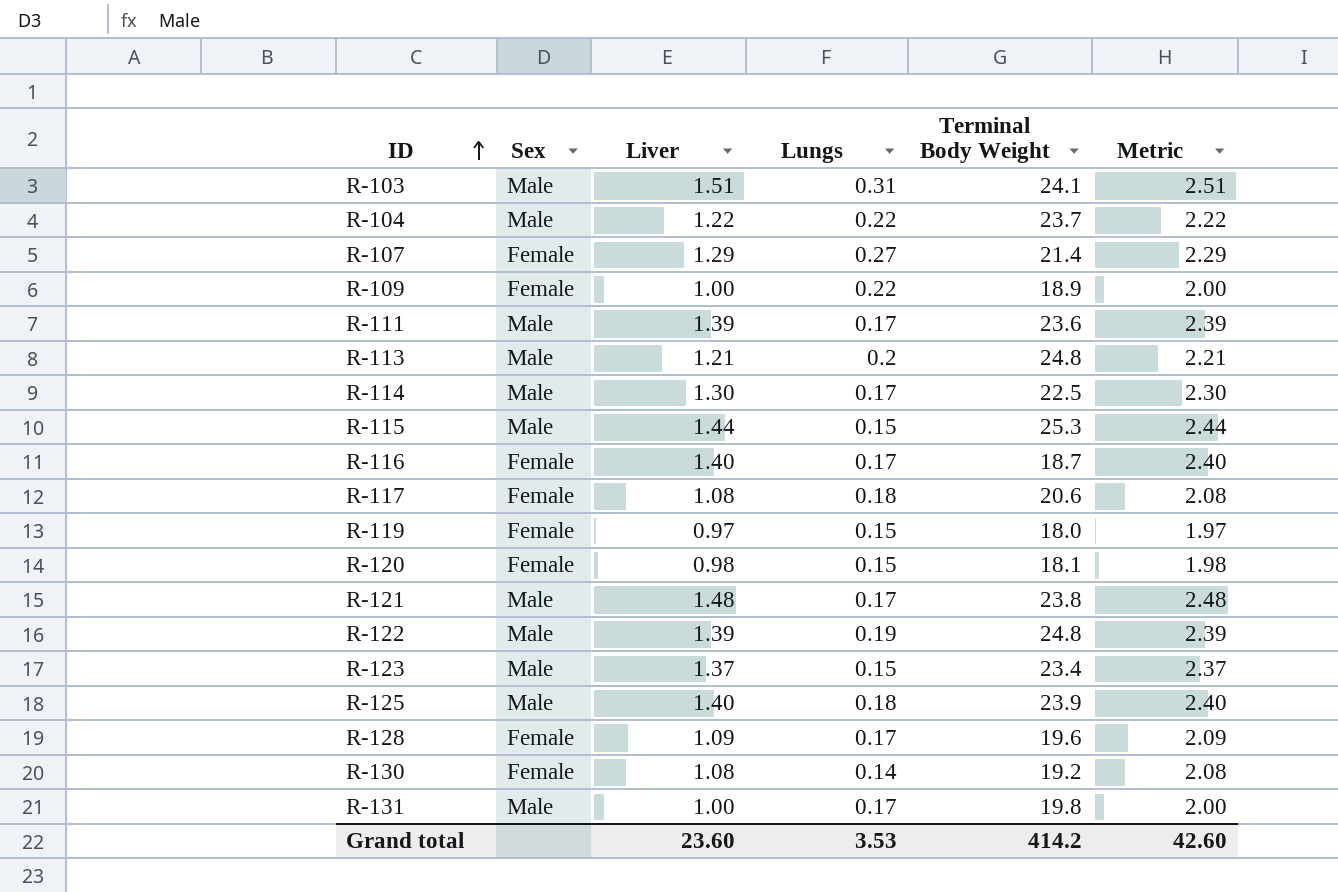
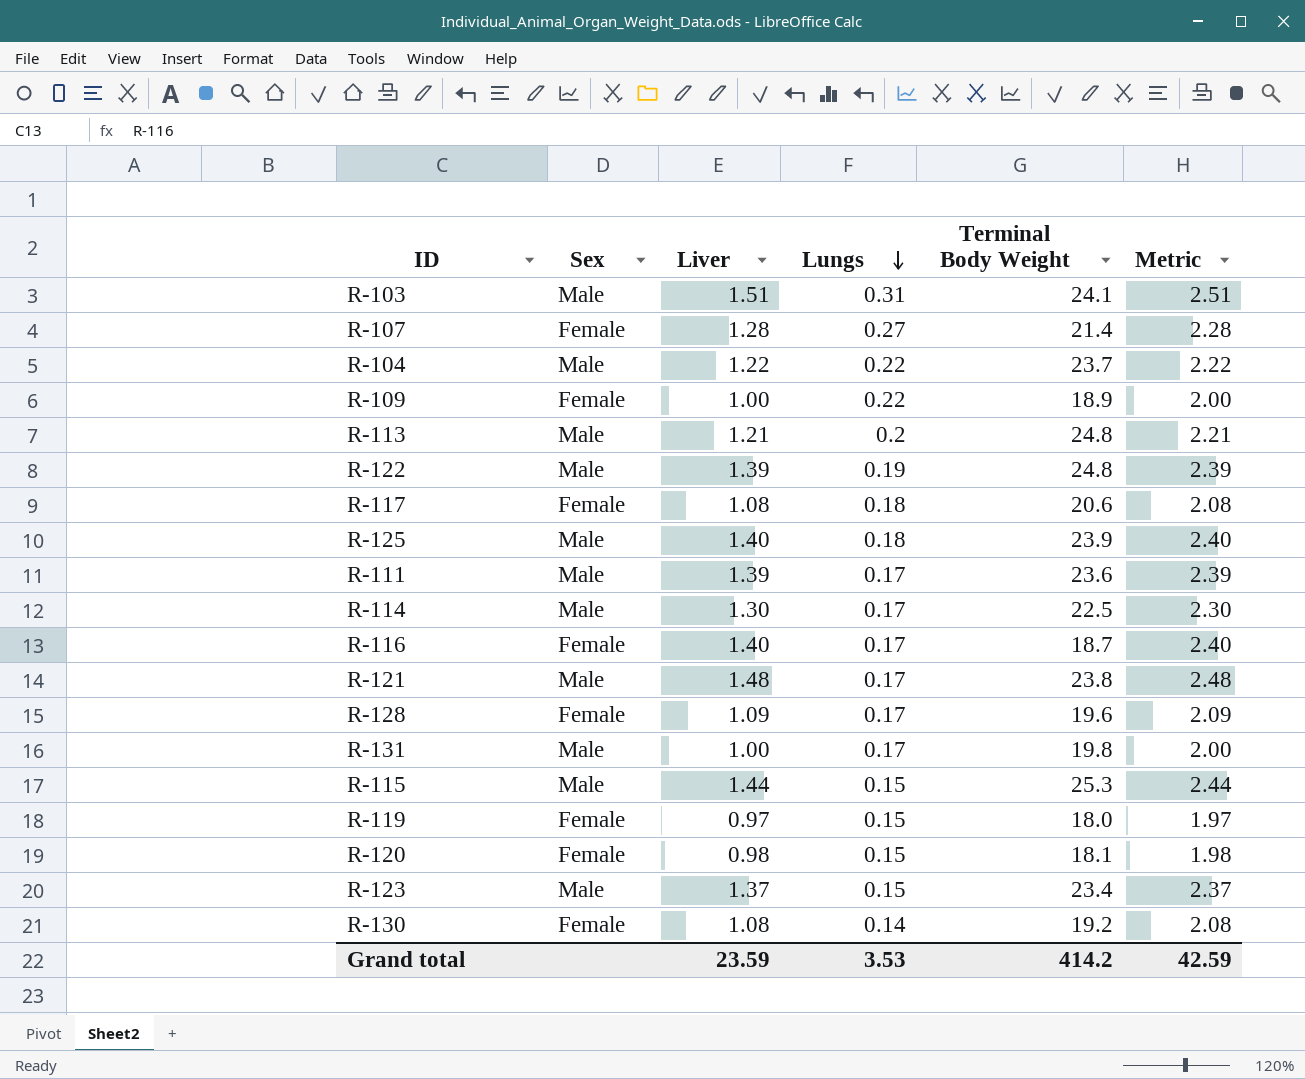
row order: ID ascending -> Lungs descending
R-107 | Liver: 1.29 -> 1.28
R-107 | Metric: 2.29 -> 2.28
Grand total | Liver: 23.60 -> 23.59
Grand total | Metric: 42.60 -> 42.59

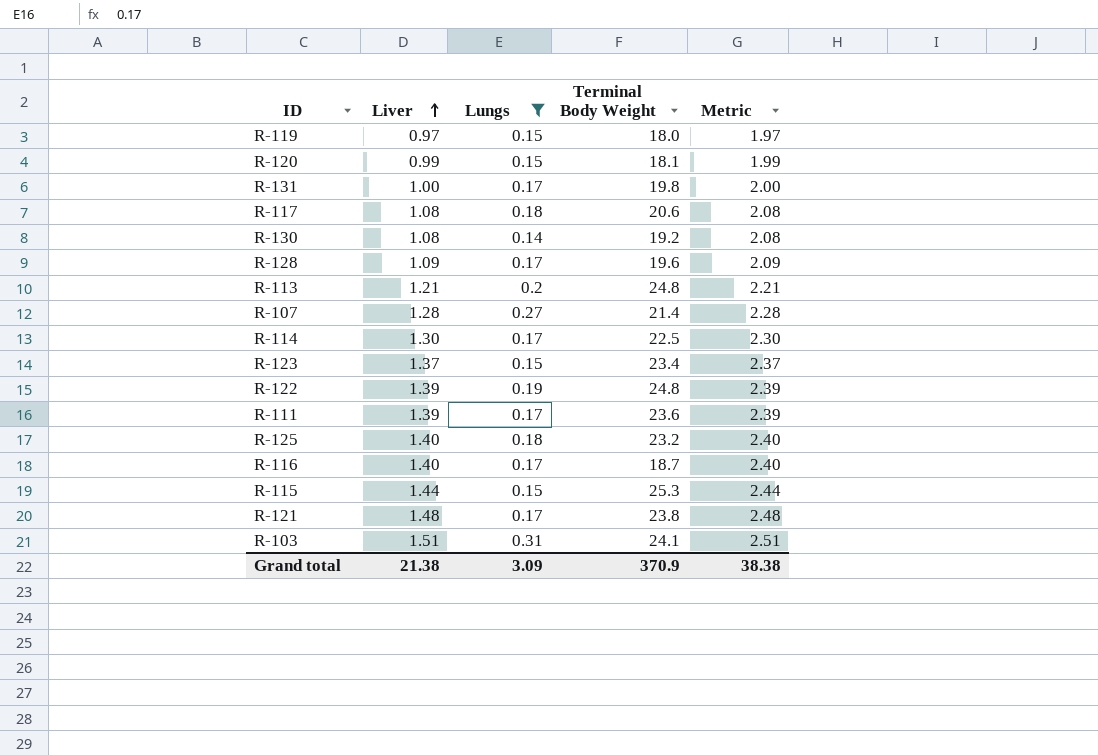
filter: none -> Lungs != 0.22
row order: Lungs descending -> Liver ascending
column Sex | position: 2 -> none
R-120 | Liver: 0.98 -> 0.99
R-120 | Metric: 1.98 -> 1.99
R-125 | Terminal Body Weight: 23.9 -> 23.2
Grand total | Liver: 23.59 -> 21.38
Grand total | Lungs: 3.53 -> 3.09
Grand total | Terminal Body Weight: 414.2 -> 370.9
Grand total | Metric: 42.59 -> 38.38

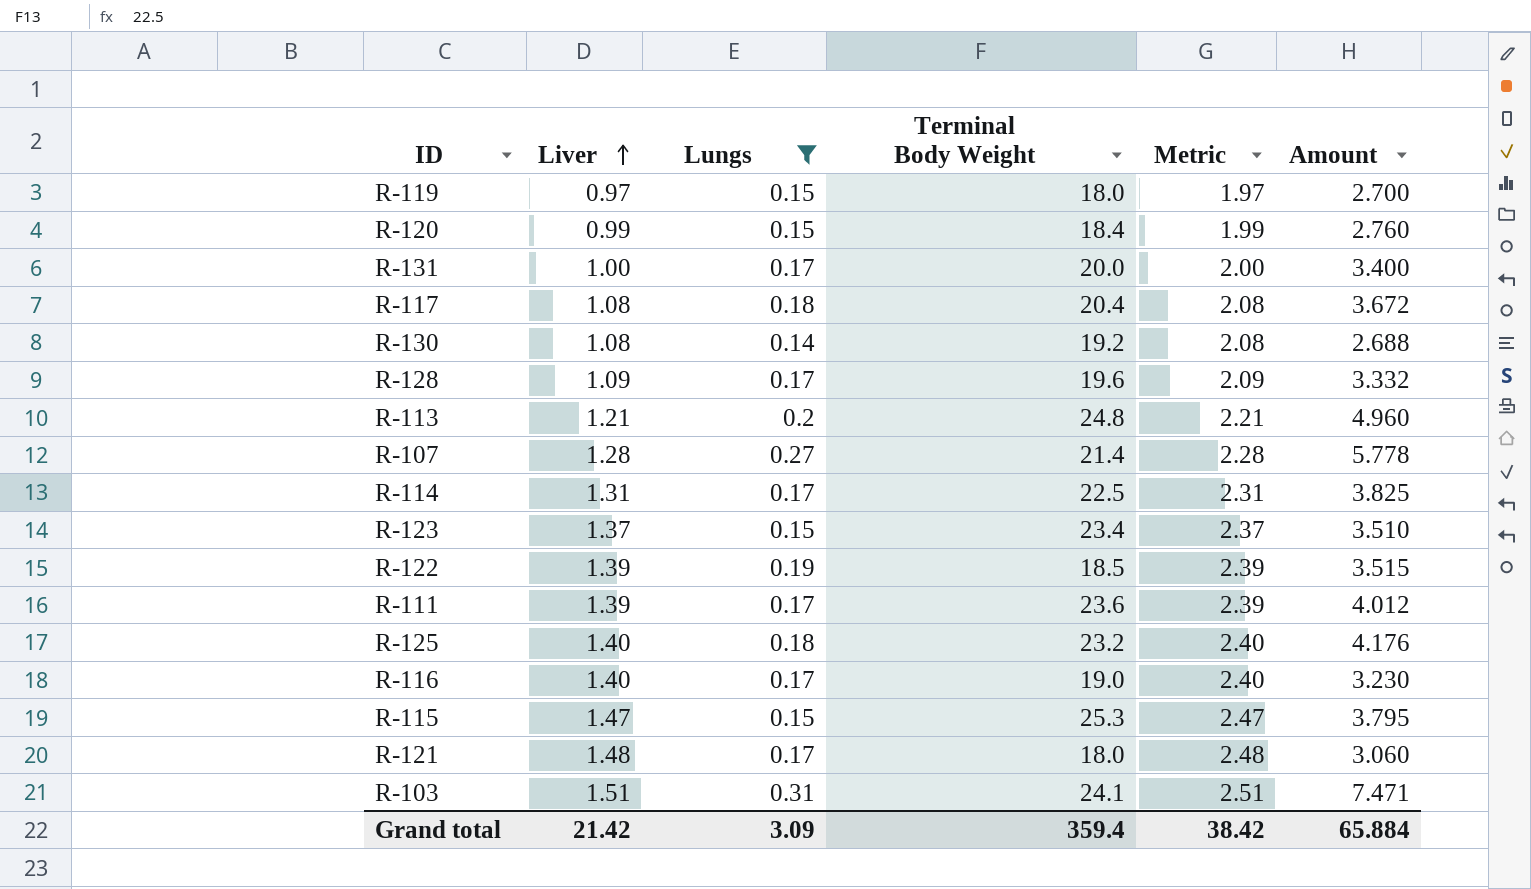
column Amount | formula: none -> [Lungs] * [Terminal Body Weight]
R-120 | Terminal Body Weight: 18.1 -> 18.4
R-131 | Terminal Body Weight: 19.8 -> 20.0
R-117 | Terminal Body Weight: 20.6 -> 20.4
R-114 | Liver: 1.30 -> 1.31
R-114 | Metric: 2.30 -> 2.31
R-122 | Terminal Body Weight: 24.8 -> 18.5
R-116 | Terminal Body Weight: 18.7 -> 19.0
R-115 | Liver: 1.44 -> 1.47
R-115 | Metric: 2.44 -> 2.47
R-121 | Terminal Body Weight: 23.8 -> 18.0
Grand total | Liver: 21.38 -> 21.42
Grand total | Terminal Body Weight: 370.9 -> 359.4
Grand total | Metric: 38.38 -> 38.42

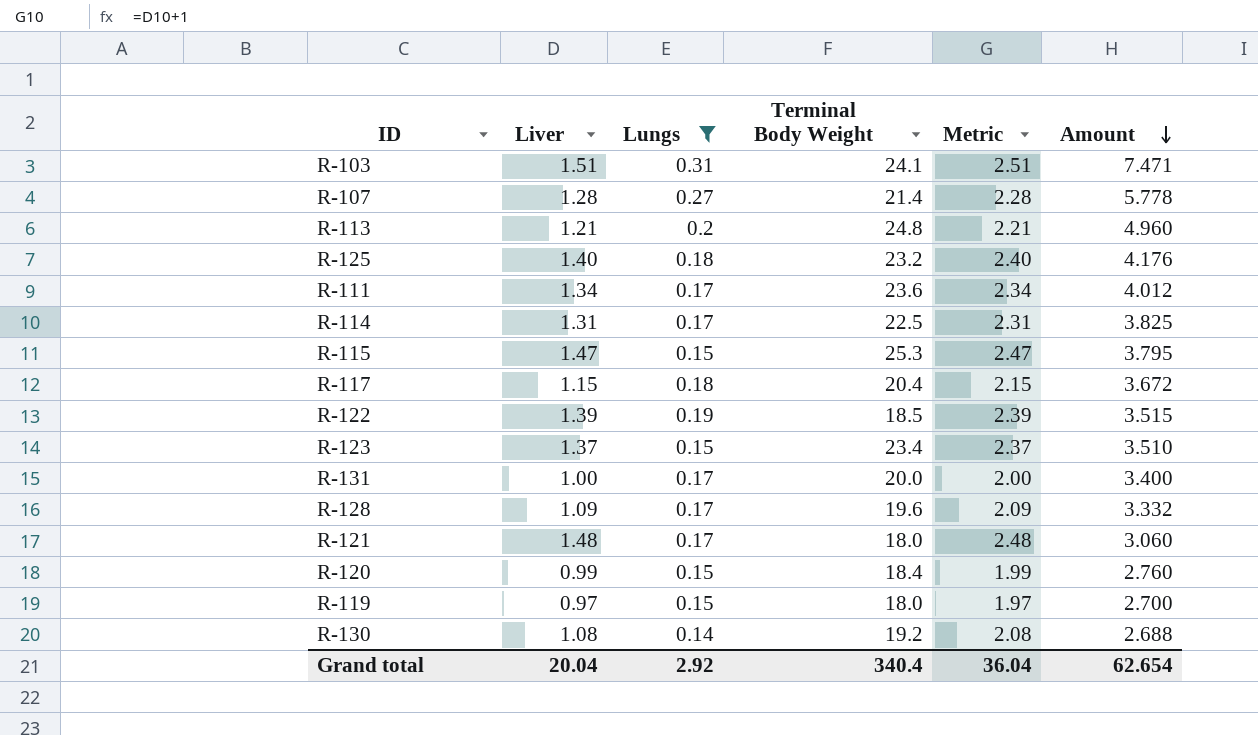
row order: Liver ascending -> Amount descending
row R-116: 1.40 | 0.17 | 19.0 | 2.40 | 3.230 -> none
R-111 | Liver: 1.39 -> 1.34
R-111 | Metric: 2.39 -> 2.34
R-117 | Liver: 1.08 -> 1.15
R-117 | Metric: 2.08 -> 2.15
Grand total | Liver: 21.42 -> 20.04
Grand total | Lungs: 3.09 -> 2.92
Grand total | Terminal Body Weight: 359.4 -> 340.4
Grand total | Metric: 38.42 -> 36.04
Grand total | Amount: 65.884 -> 62.654

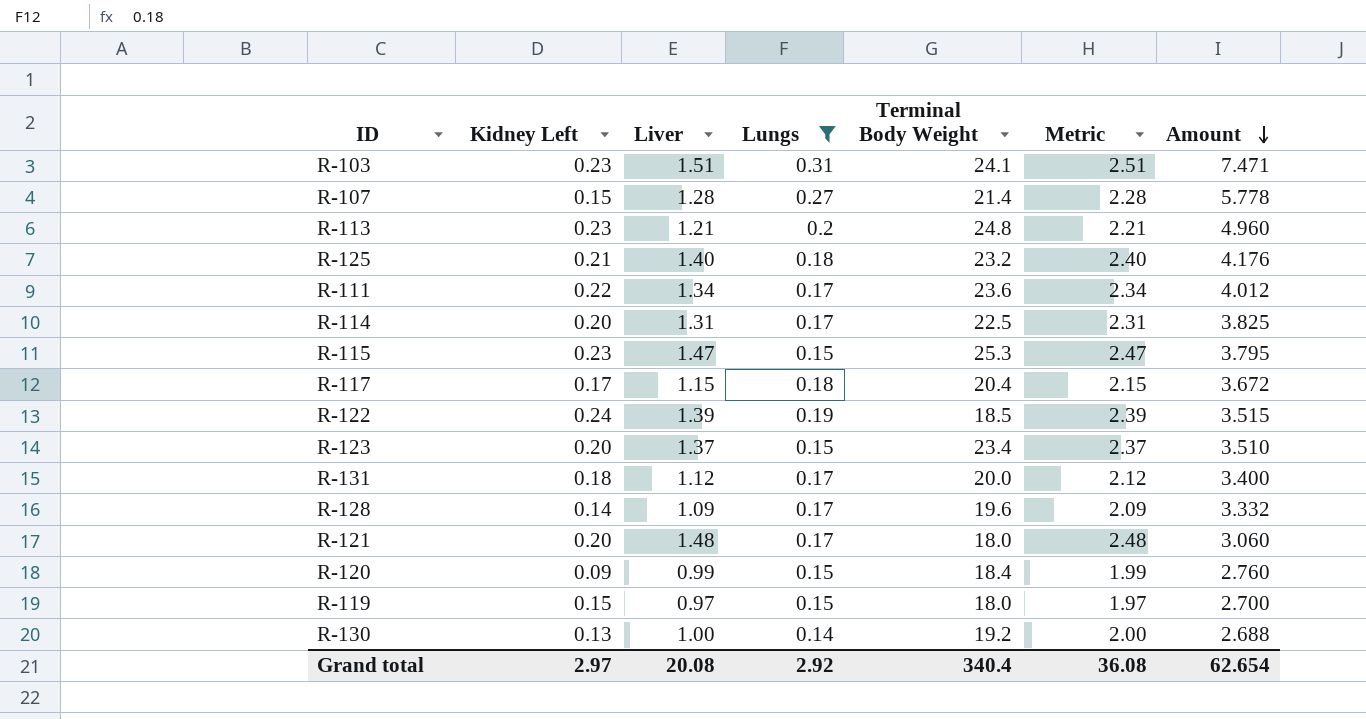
column Kidney Left | position: none -> 2
R-131 | Liver: 1.00 -> 1.12
R-131 | Metric: 2.00 -> 2.12
R-130 | Liver: 1.08 -> 1.00
R-130 | Metric: 2.08 -> 2.00
Grand total | Liver: 20.04 -> 20.08
Grand total | Metric: 36.04 -> 36.08

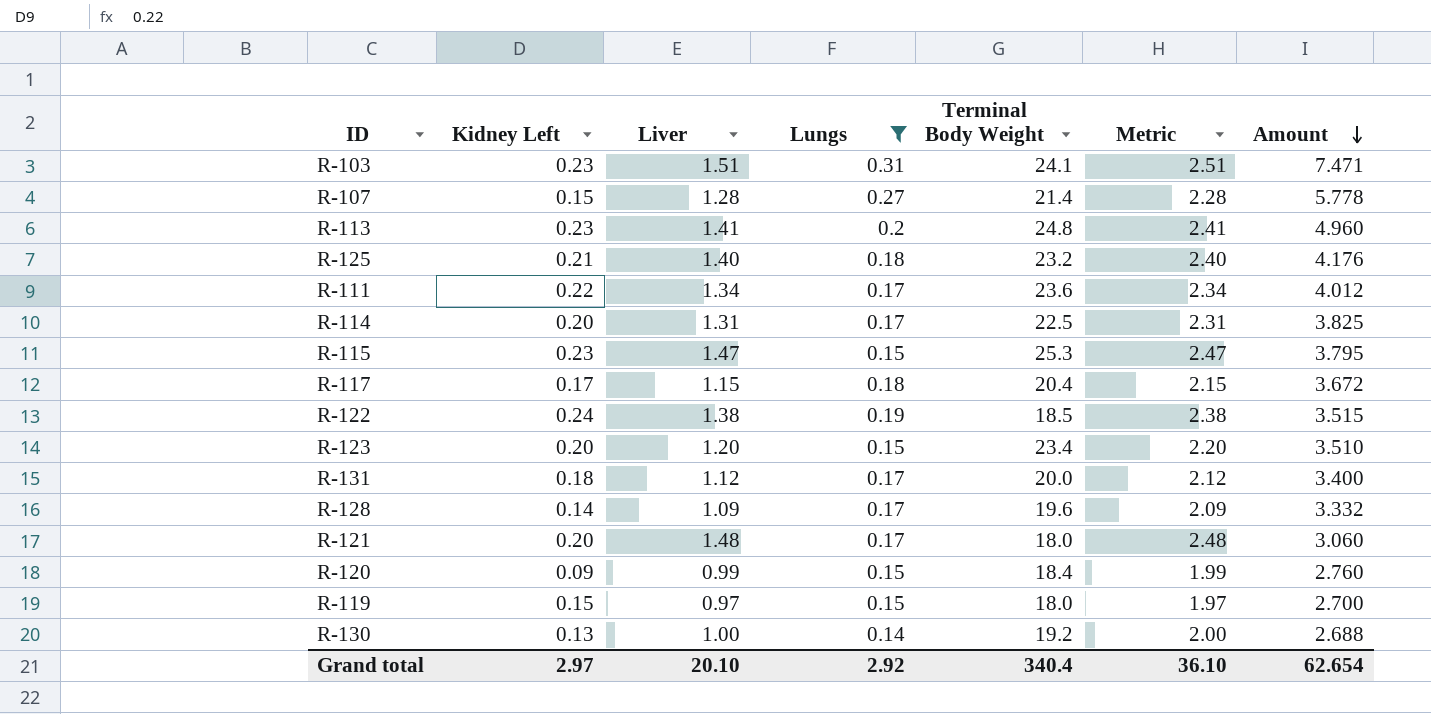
R-113 | Liver: 1.21 -> 1.41
R-113 | Metric: 2.21 -> 2.41
R-122 | Liver: 1.39 -> 1.38
R-122 | Metric: 2.39 -> 2.38
R-123 | Liver: 1.37 -> 1.20
R-123 | Metric: 2.37 -> 2.20
Grand total | Liver: 20.08 -> 20.10
Grand total | Metric: 36.08 -> 36.10

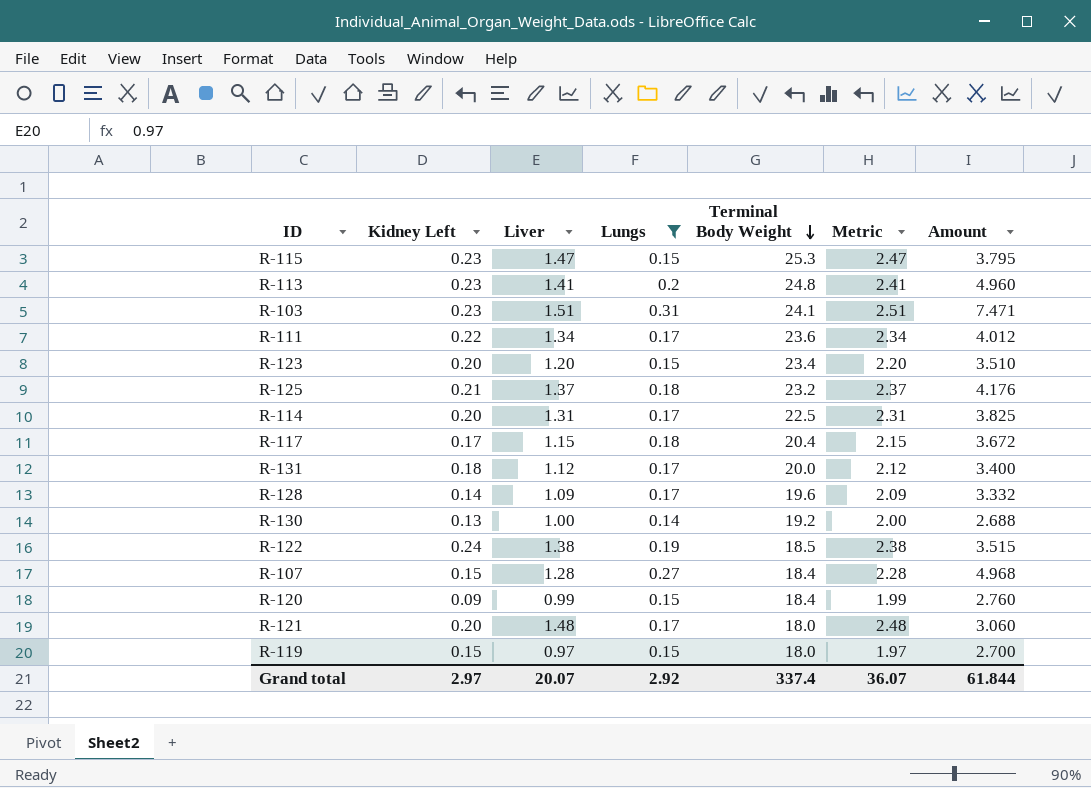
row order: Amount descending -> Terminal Body Weight descending
R-125 | Liver: 1.40 -> 1.37
R-125 | Metric: 2.40 -> 2.37
R-107 | Terminal Body Weight: 21.4 -> 18.4
R-107 | Amount: 5.778 -> 4.968
Grand total | Liver: 20.10 -> 20.07
Grand total | Terminal Body Weight: 340.4 -> 337.4
Grand total | Metric: 36.10 -> 36.07
Grand total | Amount: 62.654 -> 61.844

